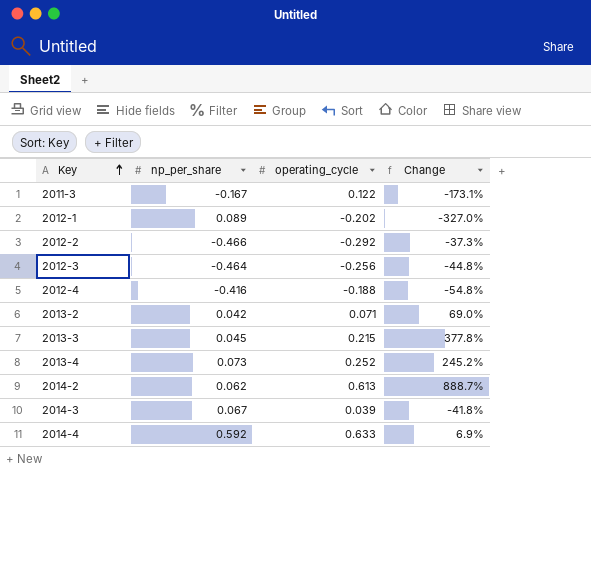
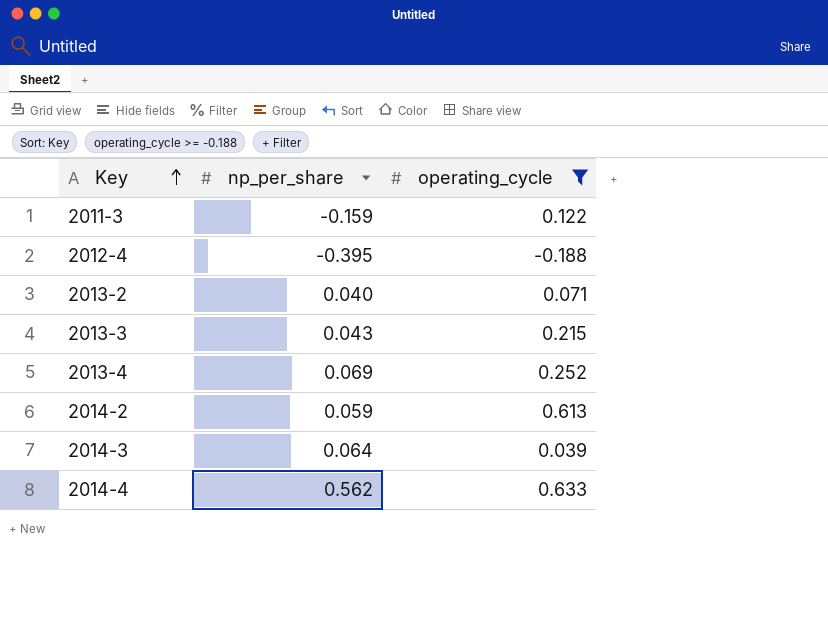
filter: none -> operating_cycle >= -0.188
column Change | formula: ([operating_cycle] - [np_per_share]) / [np_per_share] -> none
2011-3 | np_per_share: -0.167 -> -0.159
2012-4 | np_per_share: -0.416 -> -0.395
2013-2 | np_per_share: 0.042 -> 0.040
2013-3 | np_per_share: 0.045 -> 0.043
2013-4 | np_per_share: 0.073 -> 0.069
2014-2 | np_per_share: 0.062 -> 0.059
2014-3 | np_per_share: 0.067 -> 0.064
2014-4 | np_per_share: 0.592 -> 0.562

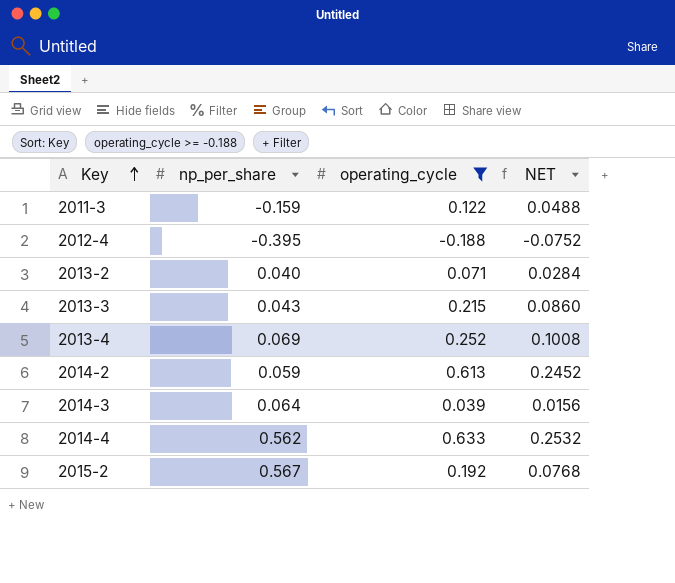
column NET | formula: none -> [operating_cycle] * 0.4
row 2015-2: none -> 0.567 | 0.192 | 0.0768

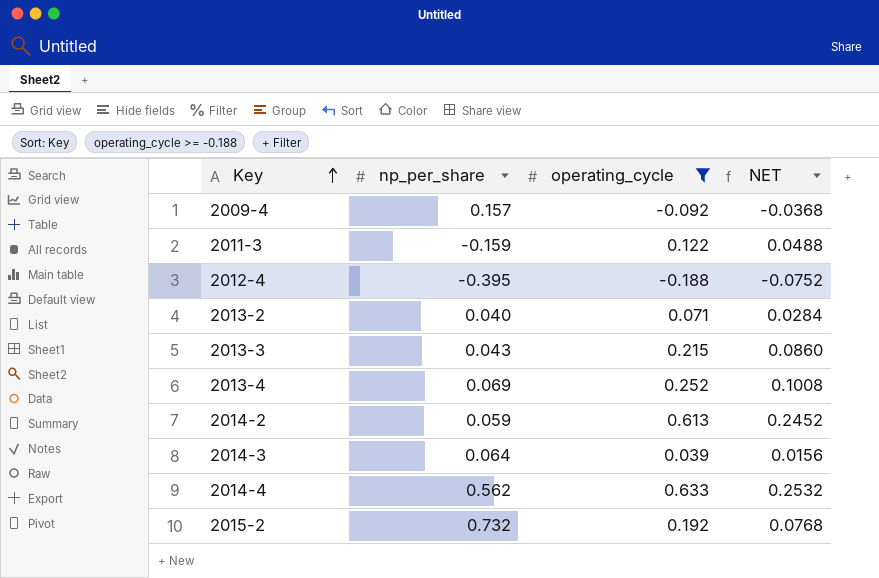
row 2009-4: none -> 0.157 | -0.092 | -0.0368
2015-2 | np_per_share: 0.567 -> 0.732

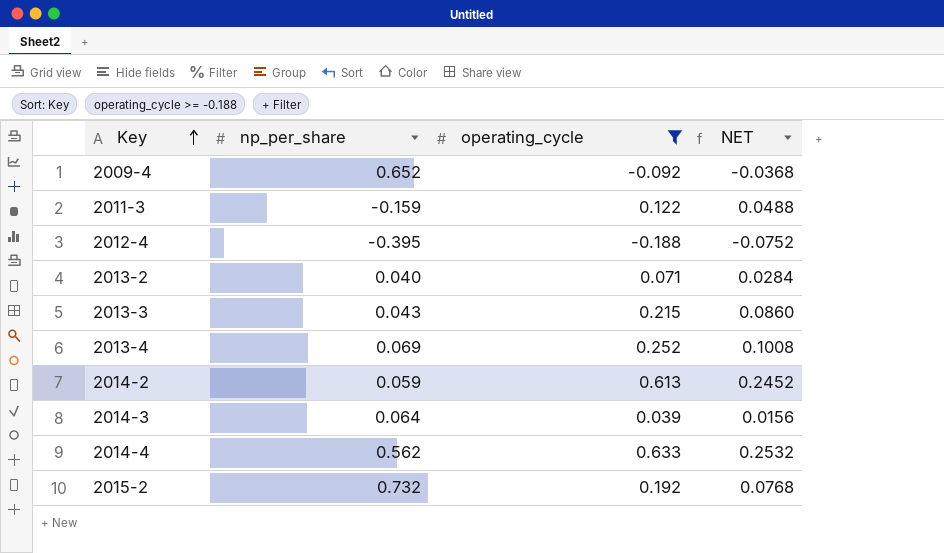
2009-4 | np_per_share: 0.157 -> 0.652

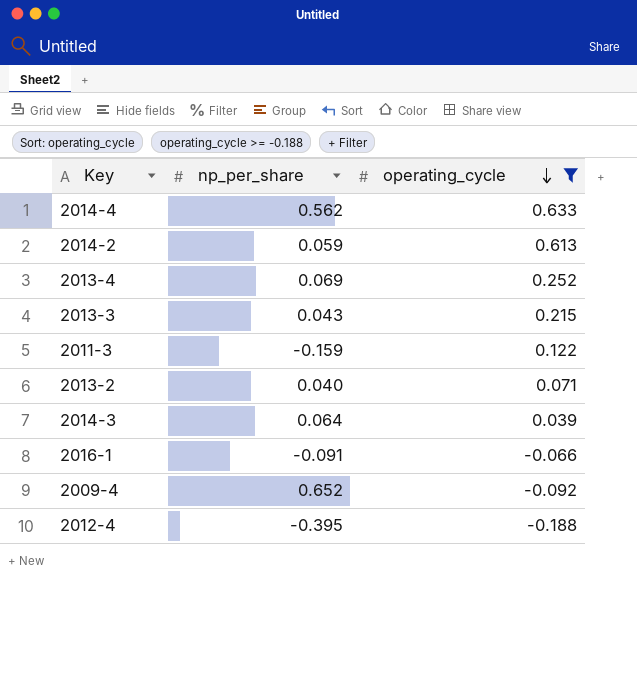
row order: Key ascending -> operating_cycle descending
column NET | formula: [operating_cycle] * 0.4 -> none
row 2015-2: 0.732 | 0.192 | 0.0768 -> none
row 2016-1: none -> -0.091 | -0.066

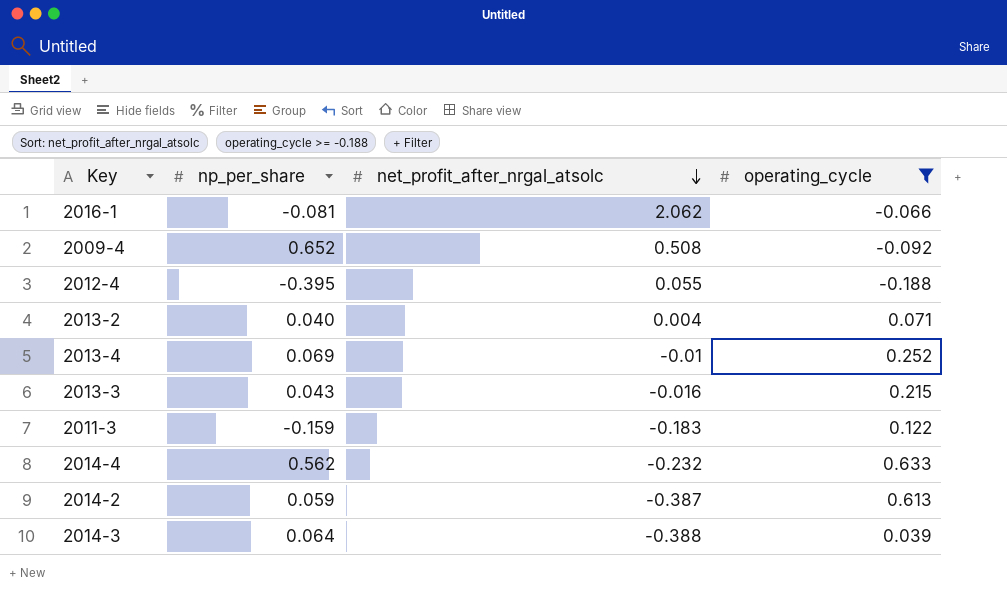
row order: operating_cycle descending -> net_profit_after_nrgal_atsolc descending
column net_profit_after_nrgal_atsolc | position: none -> 3
2016-1 | np_per_share: -0.091 -> -0.081

